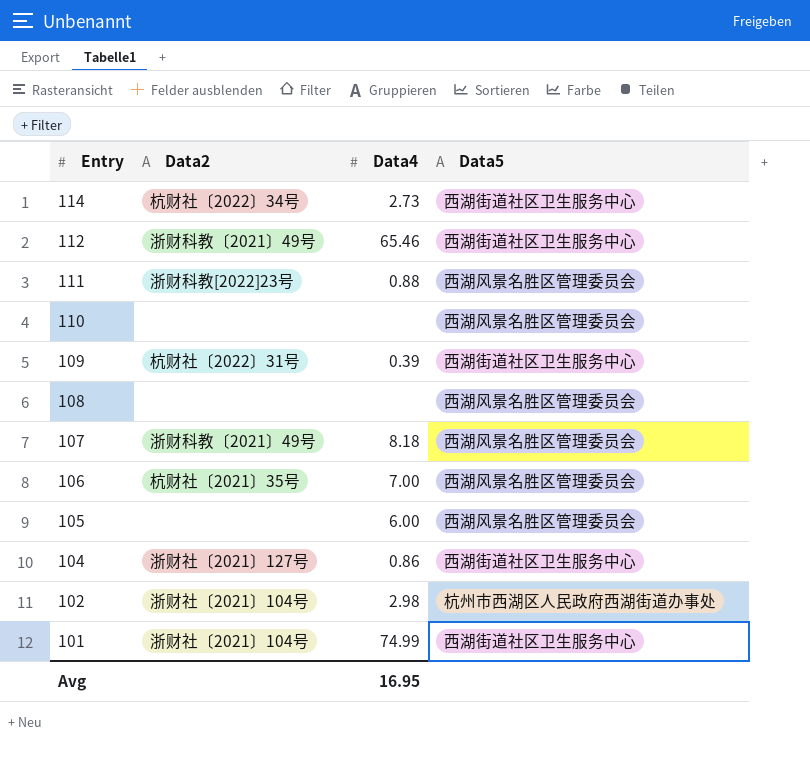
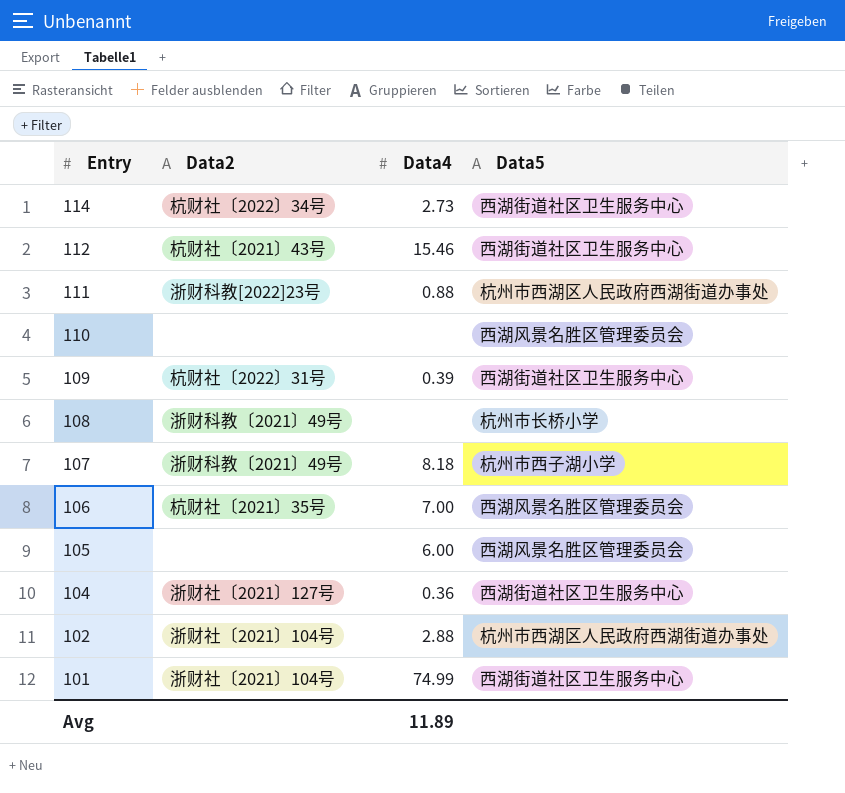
112 | Data2: 浙财科教〔2021〕49号 -> 杭财社〔2021〕43号
112 | Data4: 65.46 -> 15.46
111 | Data5: 西湖风景名胜区管理委员会 -> 杭州市西湖区人民政府西湖街道办事处
108 | Data2: none -> 浙财科教〔2021〕49号
108 | Data5: 西湖风景名胜区管理委员会 -> 杭州市长桥小学
107 | Data5: 西湖风景名胜区管理委员会 -> 杭州市西子湖小学
104 | Data4: 0.86 -> 0.36
102 | Data4: 2.98 -> 2.88
Avg | Data4: 16.95 -> 11.89

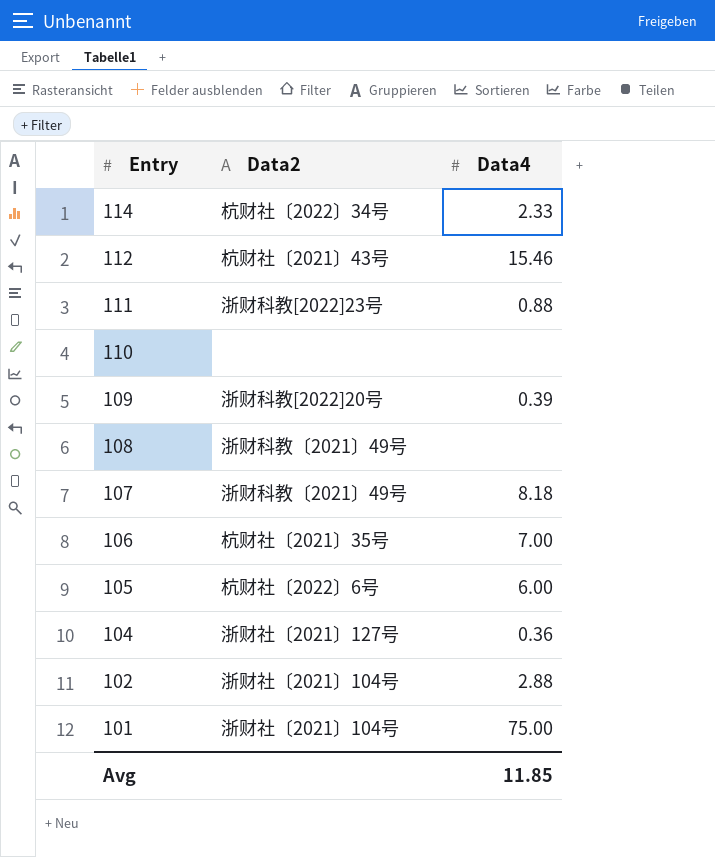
column Data5 | position: 4 -> none
114 | Data4: 2.73 -> 2.33
109 | Data2: 杭财社〔2022〕31号 -> 浙财科教[2022]20号
105 | Data2: none -> 杭财社〔2022〕6号
101 | Data4: 74.99 -> 75.00
Avg | Data4: 11.89 -> 11.85

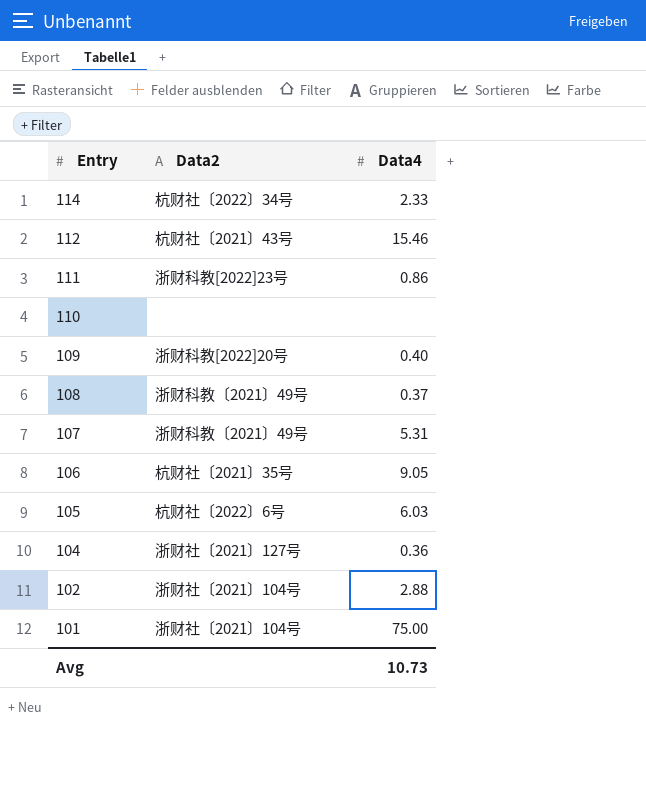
111 | Data4: 0.88 -> 0.86
109 | Data4: 0.39 -> 0.40
108 | Data4: none -> 0.37
107 | Data4: 8.18 -> 5.31
106 | Data4: 7.00 -> 9.05
105 | Data4: 6.00 -> 6.03
Avg | Data4: 11.85 -> 10.73

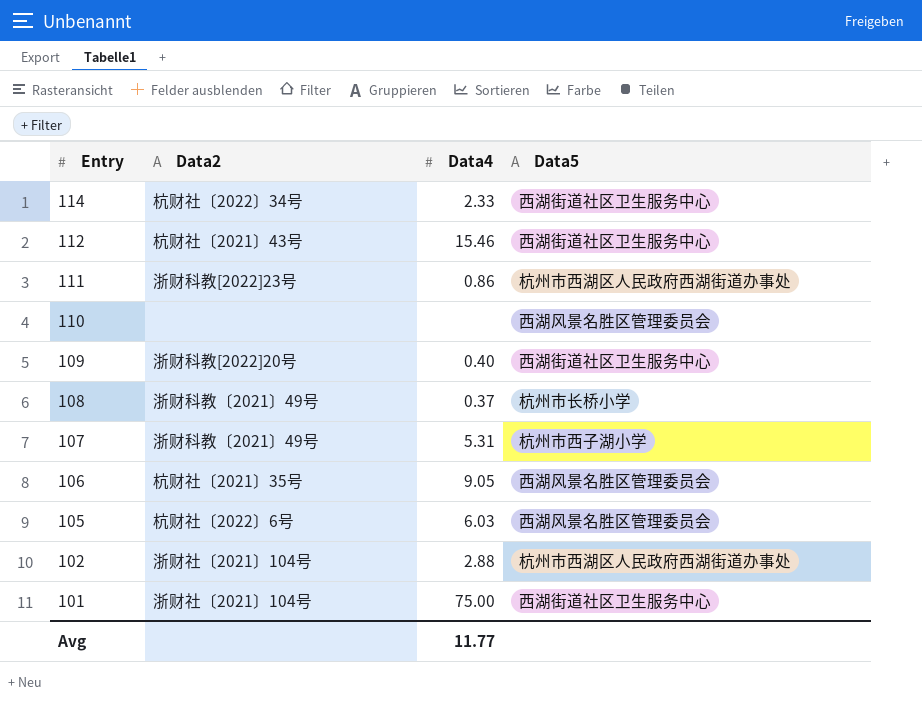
column Data5 | position: none -> 4
row 104: 浙财社〔2021〕127号 | 0.36 -> none
Avg | Data4: 10.73 -> 11.77

